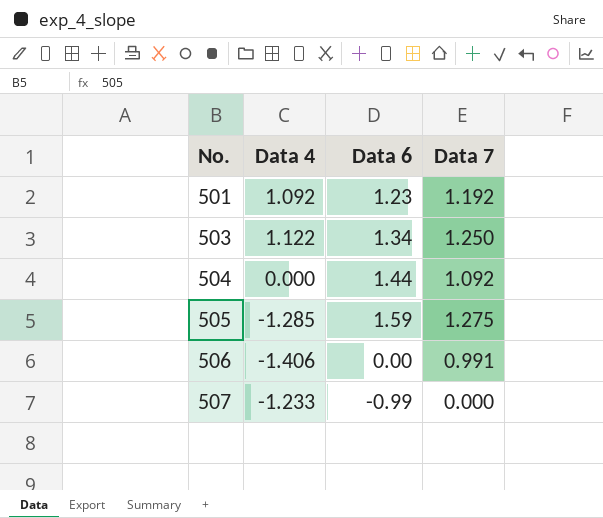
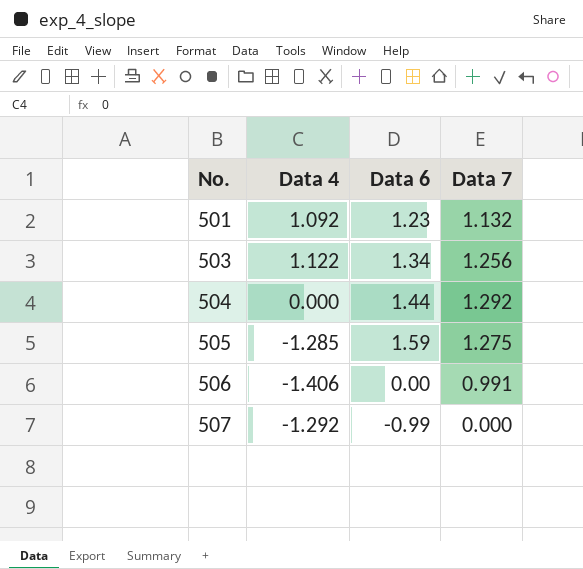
501 | Data 7: 1.192 -> 1.132
503 | Data 7: 1.250 -> 1.256
504 | Data 7: 1.092 -> 1.292
507 | Data 4: -1.233 -> -1.292

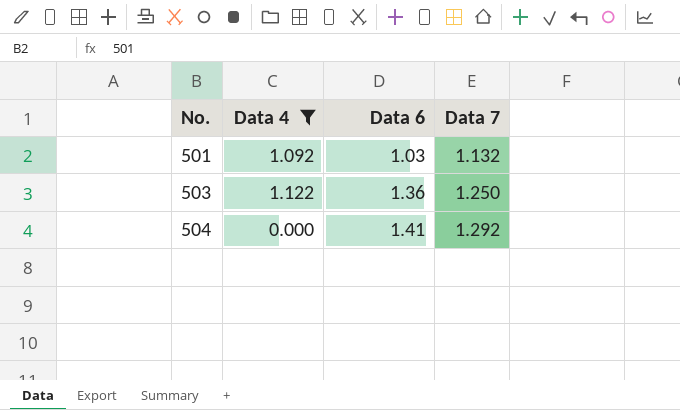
filter: none -> Data 4 >= 0.000
501 | Data 6: 1.23 -> 1.03
503 | Data 6: 1.34 -> 1.36
503 | Data 7: 1.256 -> 1.250
504 | Data 6: 1.44 -> 1.41

